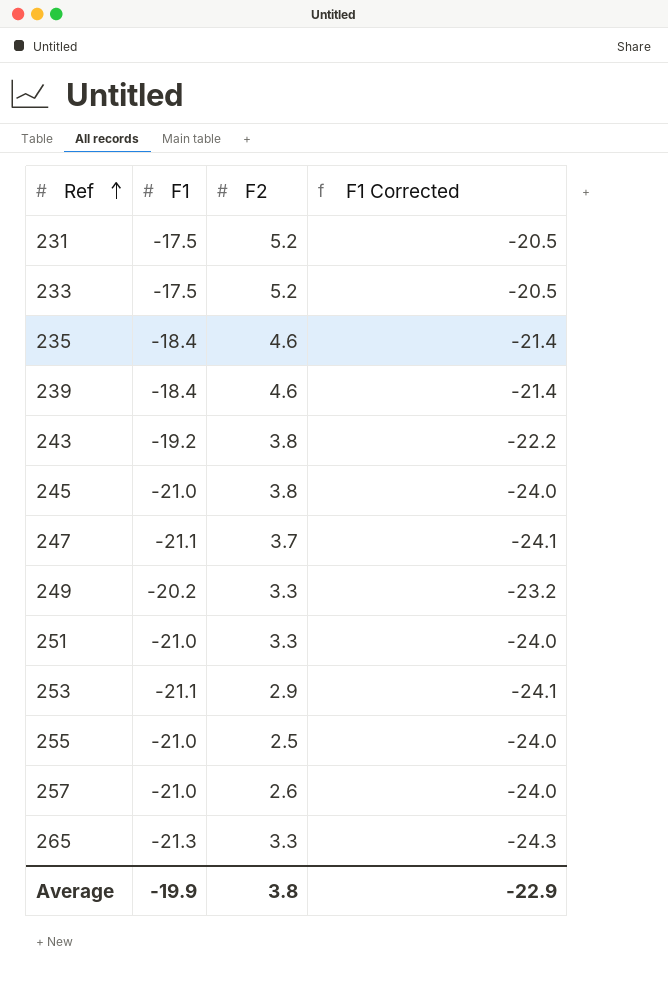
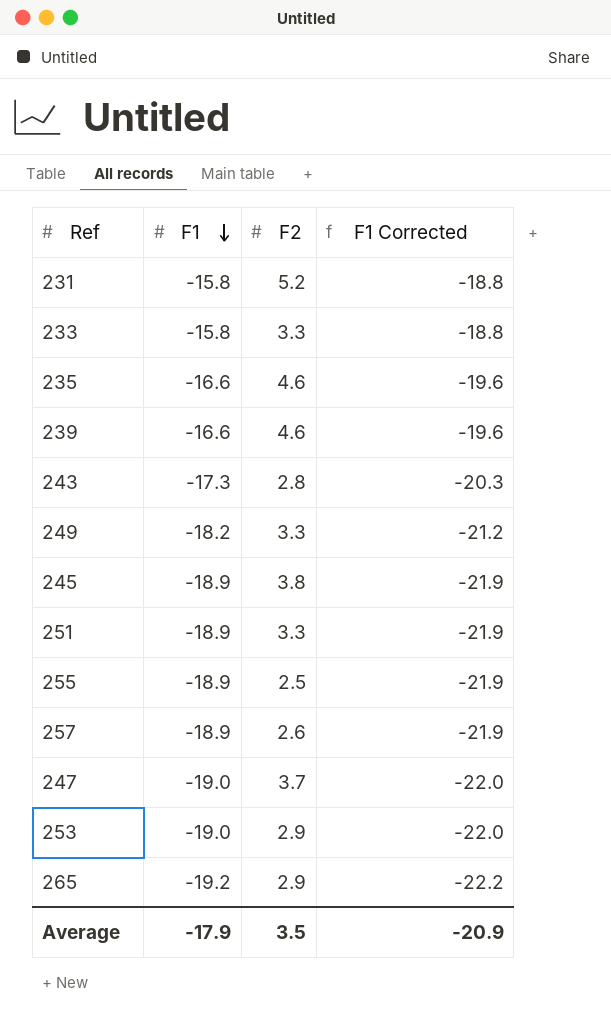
row order: Ref ascending -> F1 descending
231 | F1: -17.5 -> -15.8
231 | F1 Corrected: -20.5 -> -18.8
233 | F1: -17.5 -> -15.8
233 | F2: 5.2 -> 3.3
233 | F1 Corrected: -20.5 -> -18.8
235 | F1: -18.4 -> -16.6
235 | F1 Corrected: -21.4 -> -19.6
239 | F1: -18.4 -> -16.6
239 | F1 Corrected: -21.4 -> -19.6
243 | F1: -19.2 -> -17.3
243 | F2: 3.8 -> 2.8
243 | F1 Corrected: -22.2 -> -20.3
249 | F1: -20.2 -> -18.2
249 | F1 Corrected: -23.2 -> -21.2
245 | F1: -21.0 -> -18.9
245 | F1 Corrected: -24.0 -> -21.9
251 | F1: -21.0 -> -18.9
251 | F1 Corrected: -24.0 -> -21.9
255 | F1: -21.0 -> -18.9
255 | F1 Corrected: -24.0 -> -21.9
257 | F1: -21.0 -> -18.9
257 | F1 Corrected: -24.0 -> -21.9
247 | F1: -21.1 -> -19.0
247 | F1 Corrected: -24.1 -> -22.0
253 | F1: -21.1 -> -19.0
253 | F1 Corrected: -24.1 -> -22.0
265 | F1: -21.3 -> -19.2
265 | F2: 3.3 -> 2.9
265 | F1 Corrected: -24.3 -> -22.2
Average | F1: -19.9 -> -17.9
Average | F2: 3.8 -> 3.5
Average | F1 Corrected: -22.9 -> -20.9

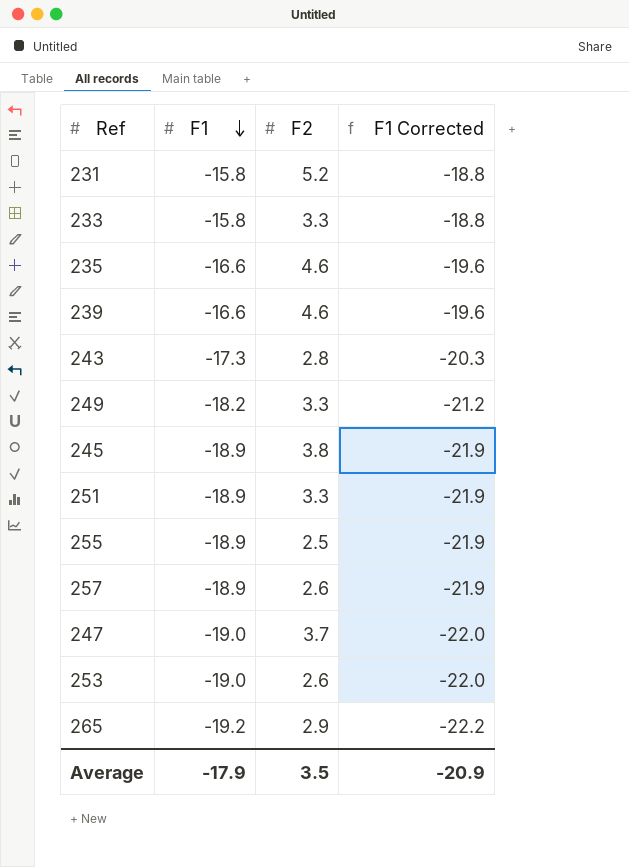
253 | F2: 2.9 -> 2.6

